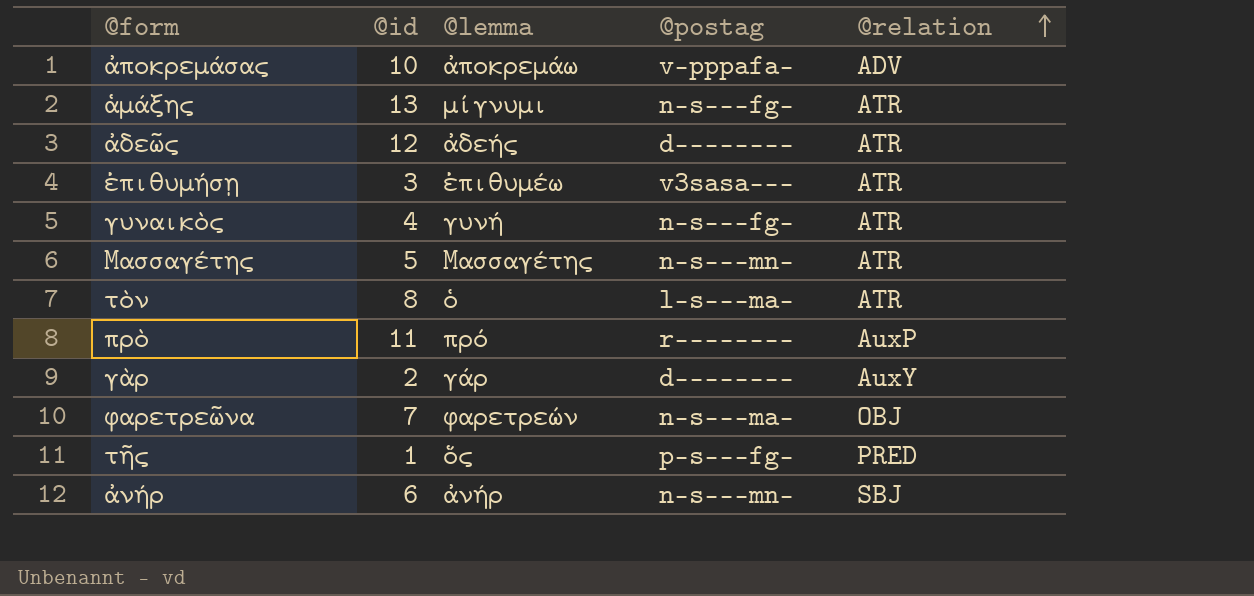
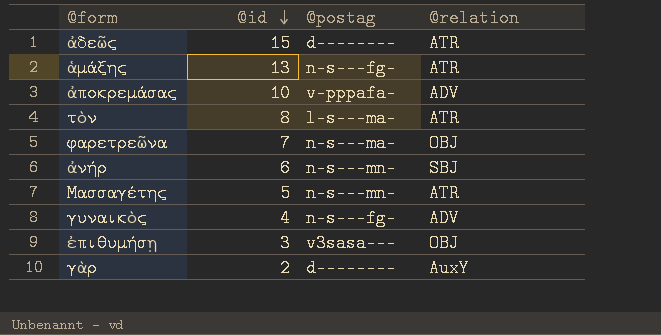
row order: @relation ascending -> @id descending
column @lemma | position: 3 -> none
row πρὸ: 11 | πρό | r-------- | AuxP -> none
row τῆς: 1 | ὅς | p-s---fg- | PRED -> none
ἀδεῶς | @id: 12 -> 15
γυναικὸς | @relation: ATR -> ADV
ἐπιθυμήσῃ | @relation: ATR -> OBJ

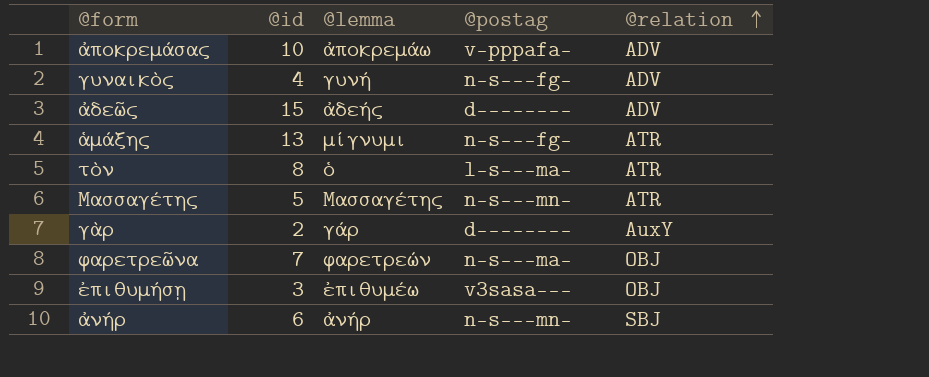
row order: @id descending -> @relation ascending
column @lemma | position: none -> 3
ἀδεῶς | @relation: ATR -> ADV

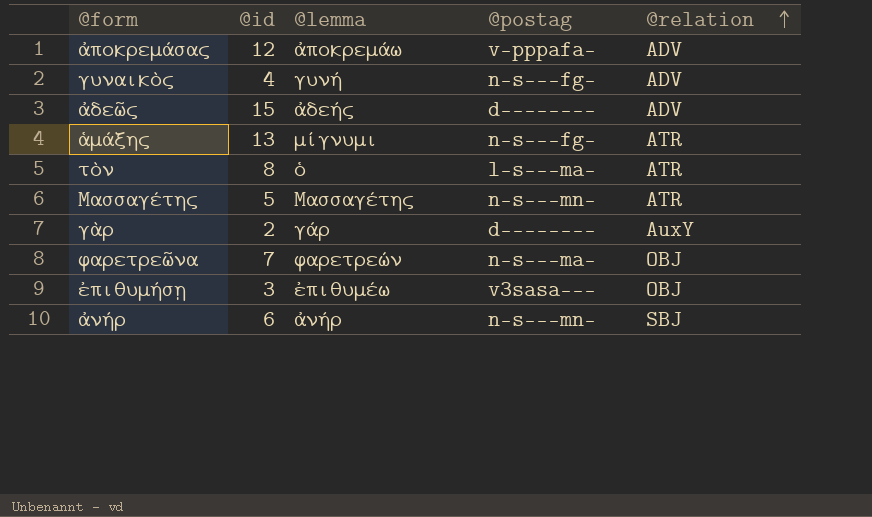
ἀποκρεμάσας | @id: 10 -> 12

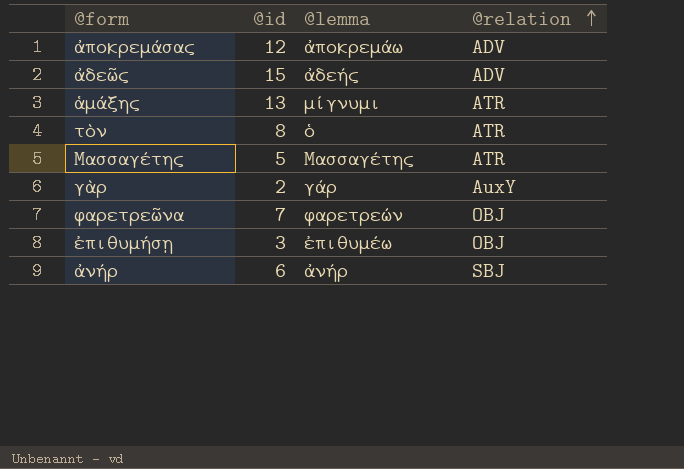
column @postag | position: 4 -> none
row γυναικὸς: 4 | γυνή | n-s---fg- | ADV -> none

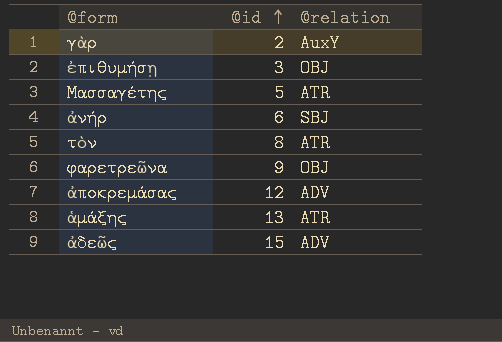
row order: @relation ascending -> @id ascending
column @lemma | position: 3 -> none
φαρετρεῶνα | @id: 7 -> 9

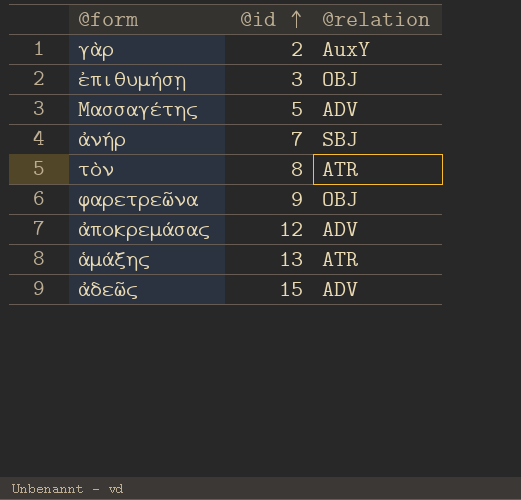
Μασσαγέτης | @relation: ATR -> ADV
ἀνήρ | @id: 6 -> 7

